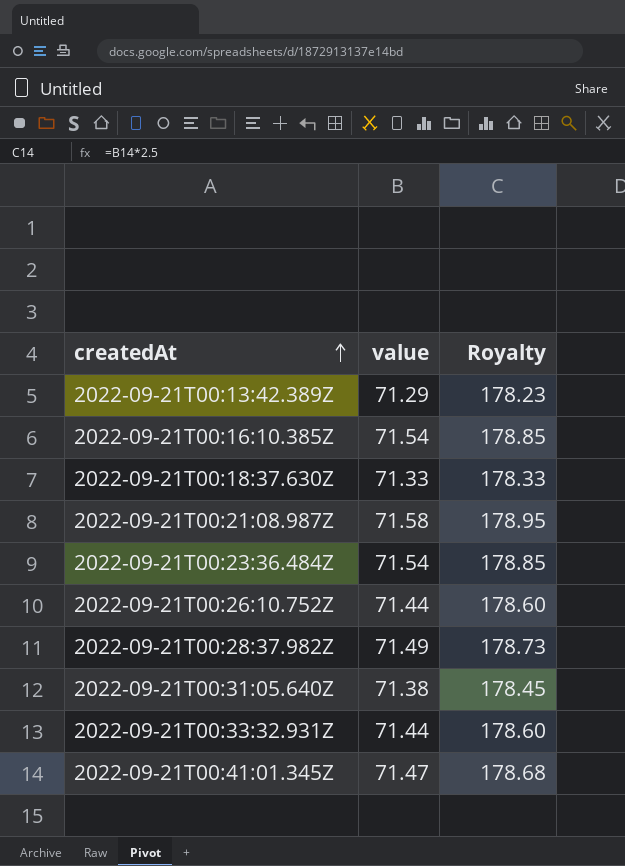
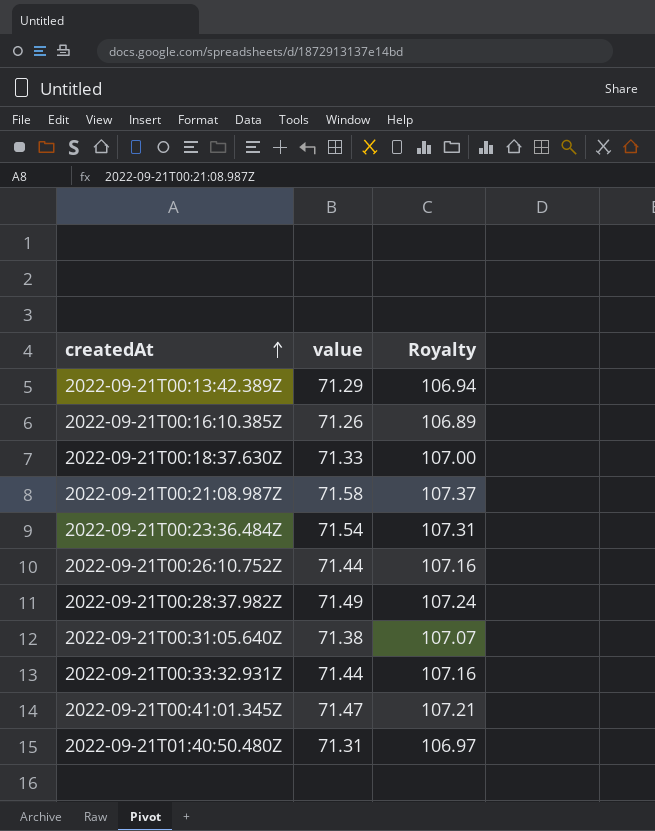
column Royalty | formula: [value] * 2.5 -> [value] * 1.5
2022-09-21T00:16:10.385Z | value: 71.54 -> 71.26
row 2022-09-21T01:40:50.480Z: none -> 71.31 | 106.97

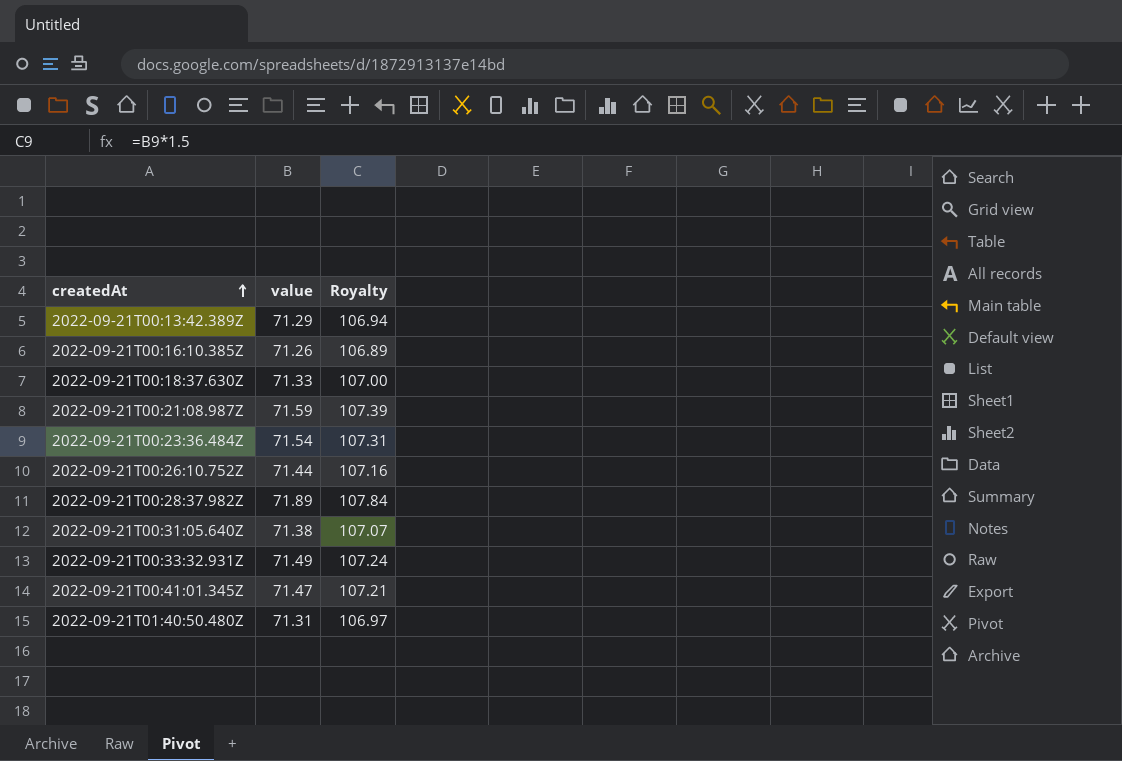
2022-09-21T00:21:08.987Z | value: 71.58 -> 71.59
2022-09-21T00:21:08.987Z | Royalty: 107.37 -> 107.39
2022-09-21T00:28:37.982Z | value: 71.49 -> 71.89
2022-09-21T00:28:37.982Z | Royalty: 107.24 -> 107.84
2022-09-21T00:33:32.931Z | value: 71.44 -> 71.49
2022-09-21T00:33:32.931Z | Royalty: 107.16 -> 107.24

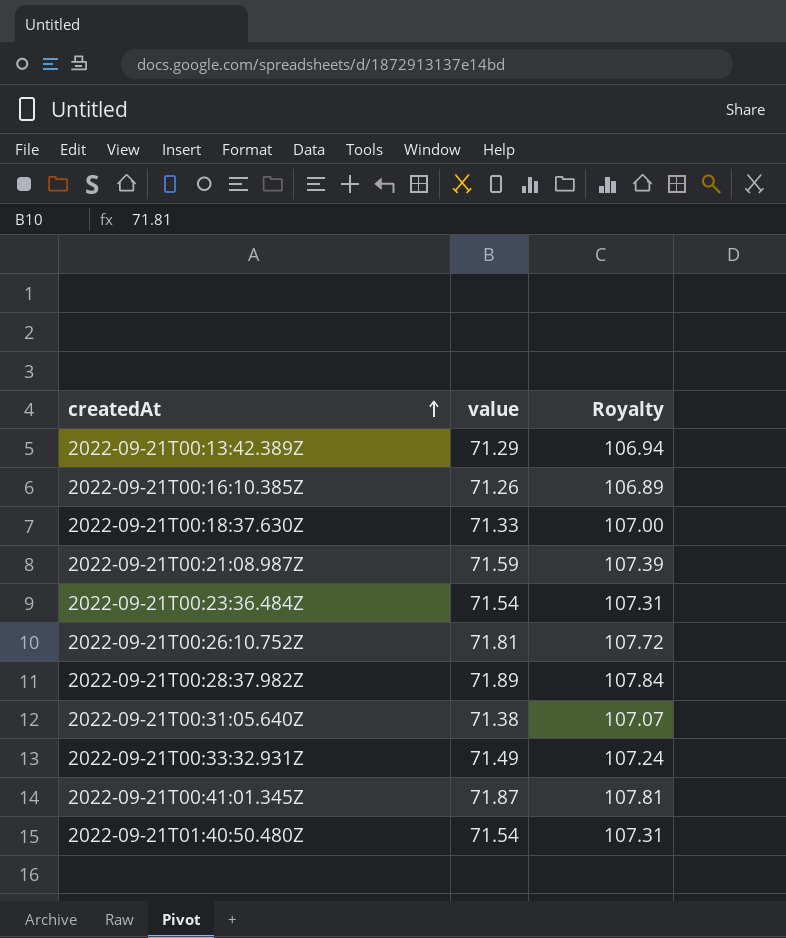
2022-09-21T00:26:10.752Z | value: 71.44 -> 71.81
2022-09-21T00:26:10.752Z | Royalty: 107.16 -> 107.72
2022-09-21T00:41:01.345Z | value: 71.47 -> 71.87
2022-09-21T00:41:01.345Z | Royalty: 107.21 -> 107.81
2022-09-21T01:40:50.480Z | value: 71.31 -> 71.54
2022-09-21T01:40:50.480Z | Royalty: 106.97 -> 107.31

